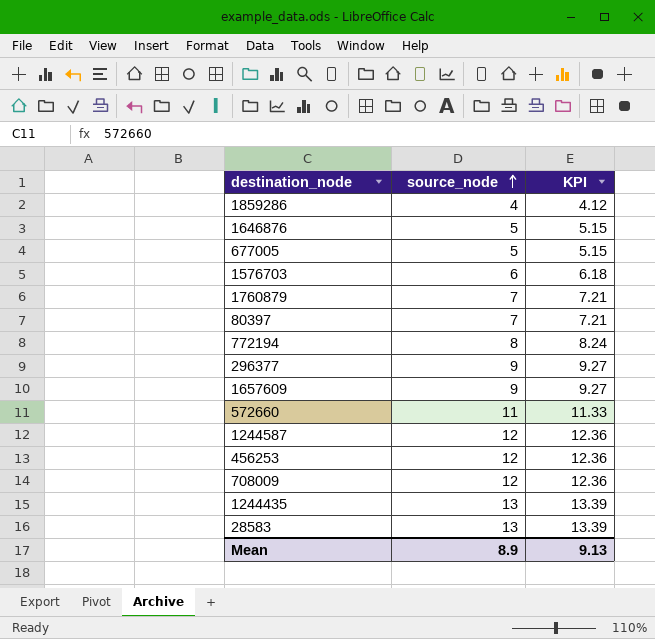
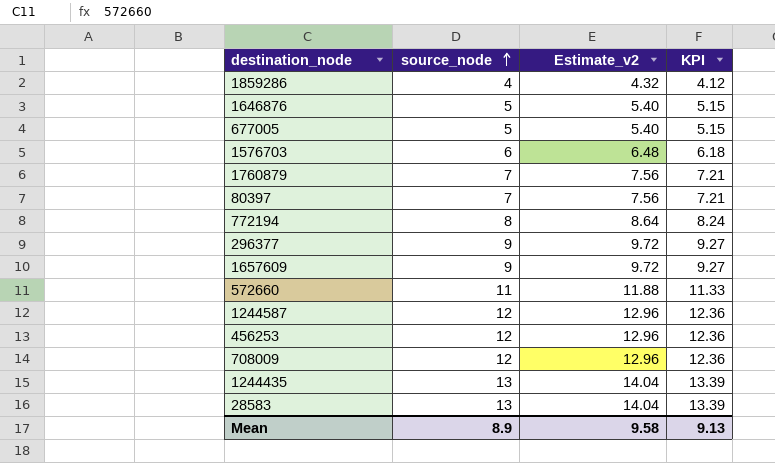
column Estimate_v2 | formula: none -> [source_node] * 1.08

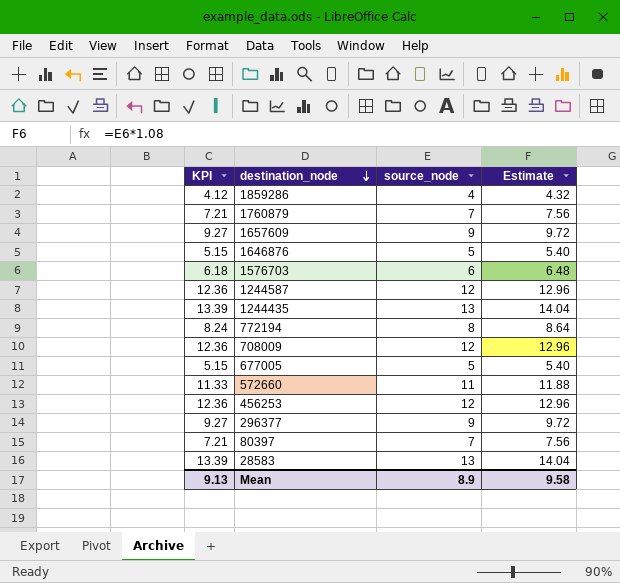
row order: source_node ascending -> destination_node descending
column KPI | position: 4 -> 1
column name: Estimate_v2 -> Estimate

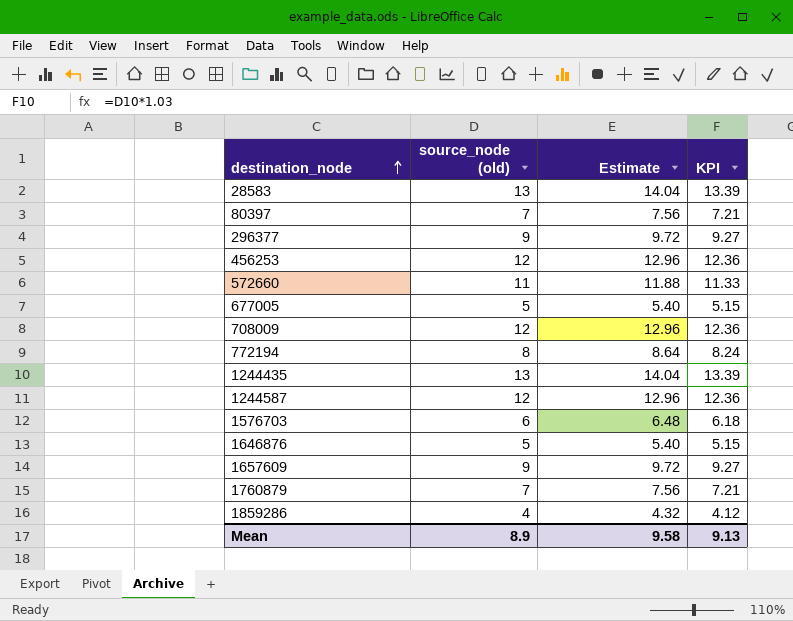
row order: destination_node descending -> destination_node ascending
column name: source_node -> source_node (old)
column KPI | position: 1 -> 4

